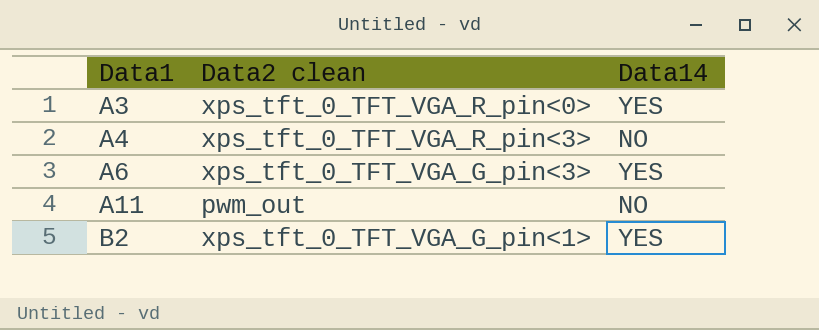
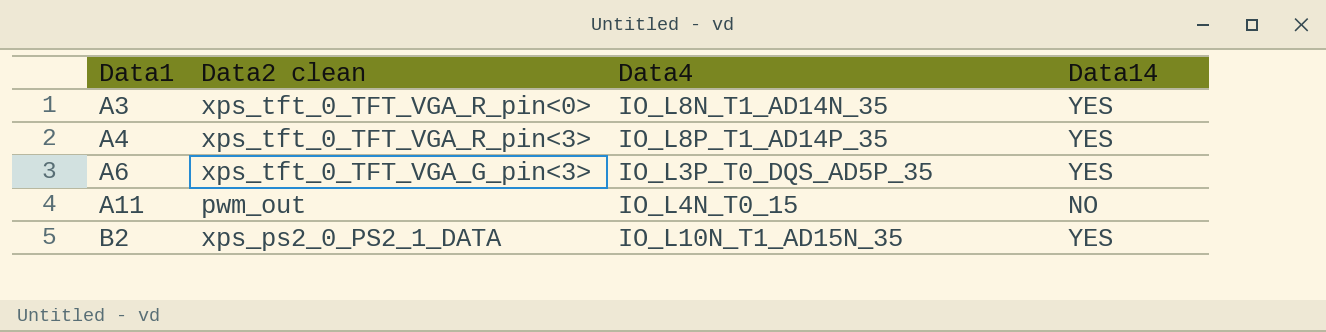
column Data4 | position: none -> 3
A4 | Data14: NO -> YES
B2 | Data2 clean: xps_tft_0_TFT_VGA_G_pin<1> -> xps_ps2_0_PS2_1_DATA

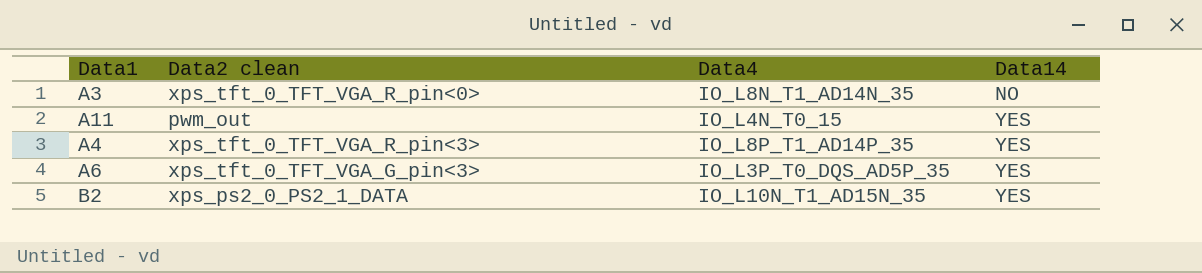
row order: Data1 ascending -> Data14 ascending
A3 | Data14: YES -> NO
A11 | Data14: NO -> YES

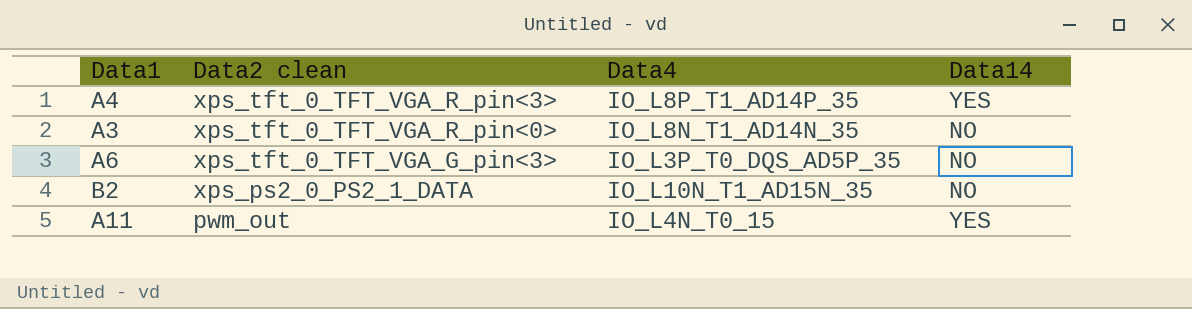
row order: Data14 ascending -> Data2 clean descending
A6 | Data14: YES -> NO
B2 | Data14: YES -> NO

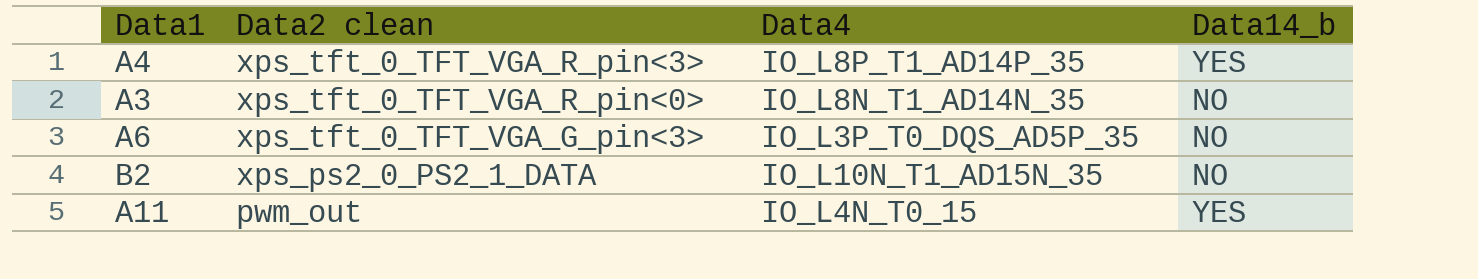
column name: Data14 -> Data14_b

